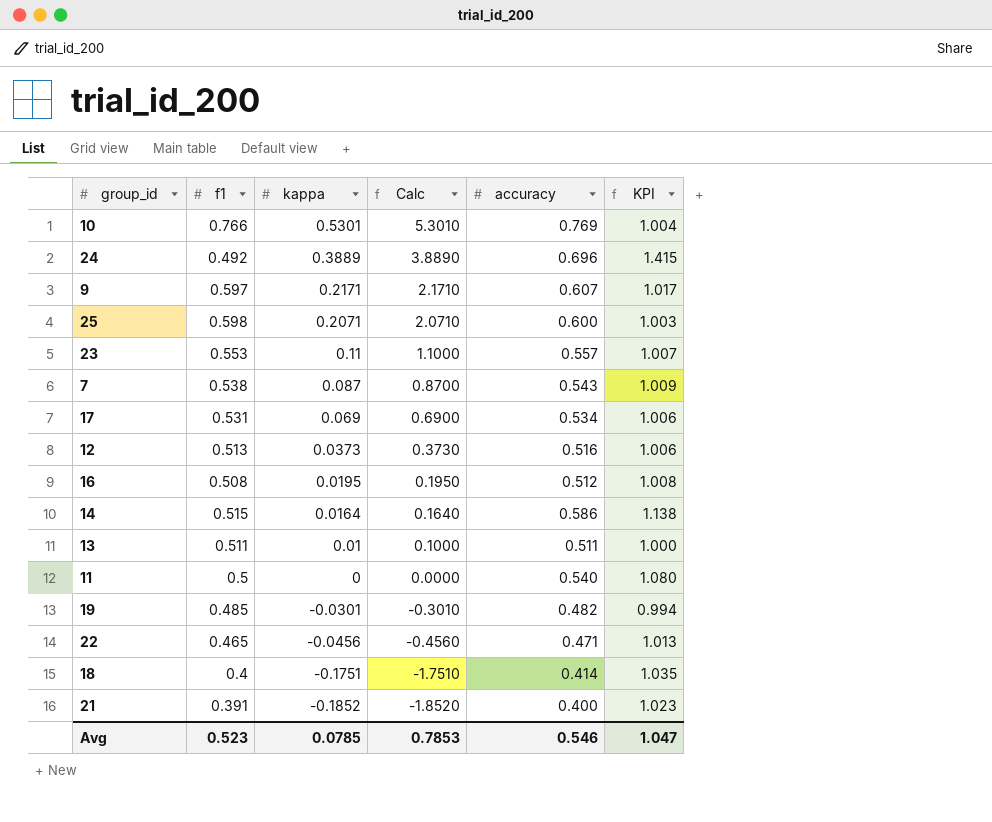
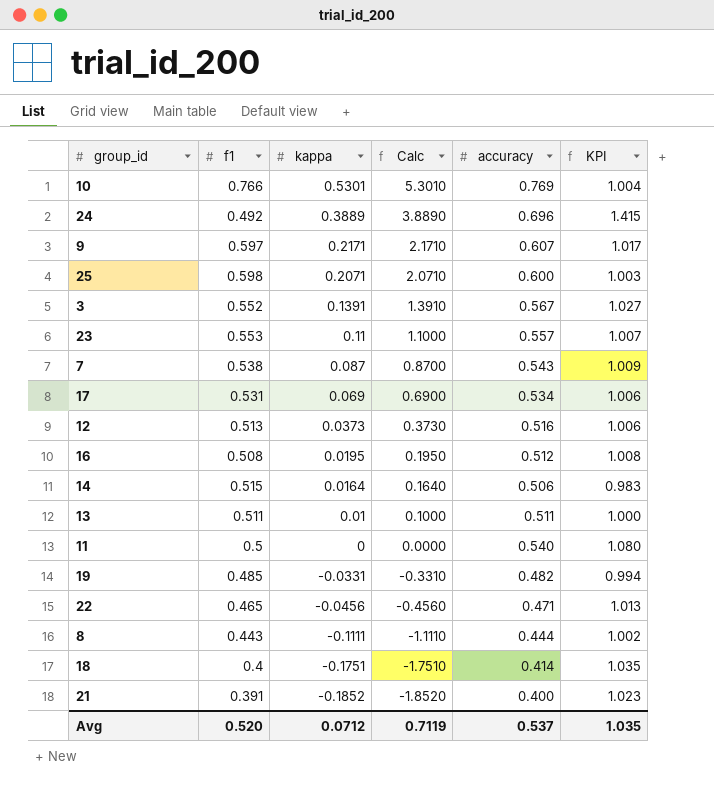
row 3: none -> 0.552 | 0.1391 | 1.3910 | 0.567 | 1.027
14 | accuracy: 0.586 -> 0.506
14 | KPI: 1.138 -> 0.983
19 | kappa: -0.0301 -> -0.0331
19 | Calc: -0.3010 -> -0.3310
row 8: none -> 0.443 | -0.1111 | -1.1110 | 0.444 | 1.002
Avg | f1: 0.523 -> 0.520
Avg | kappa: 0.0785 -> 0.0712
Avg | Calc: 0.7853 -> 0.7119
Avg | accuracy: 0.546 -> 0.537
Avg | KPI: 1.047 -> 1.035

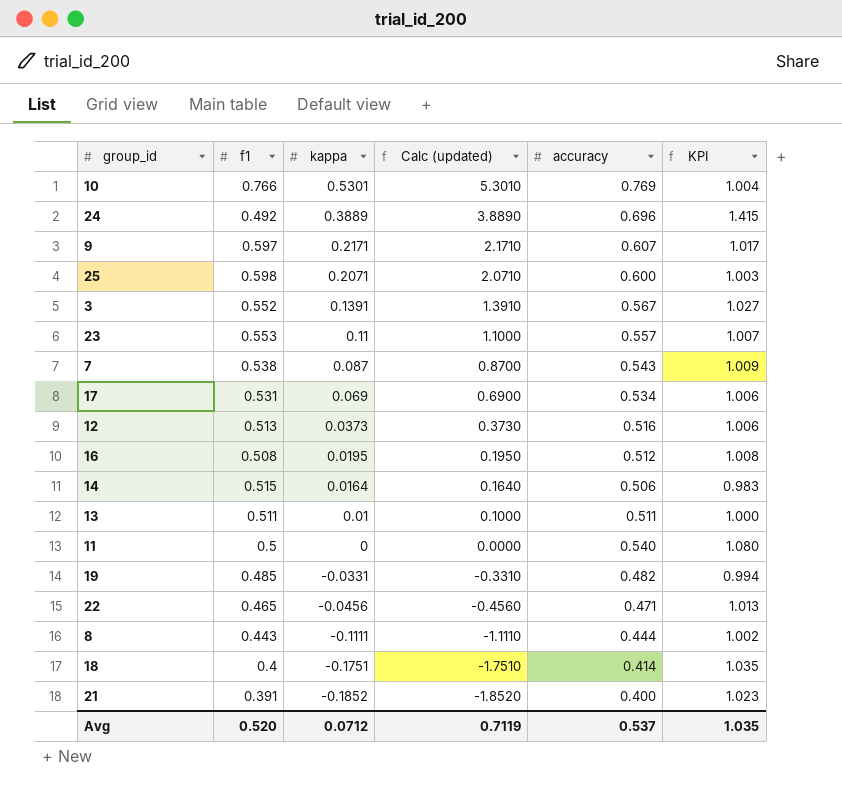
column name: Calc -> Calc (updated)

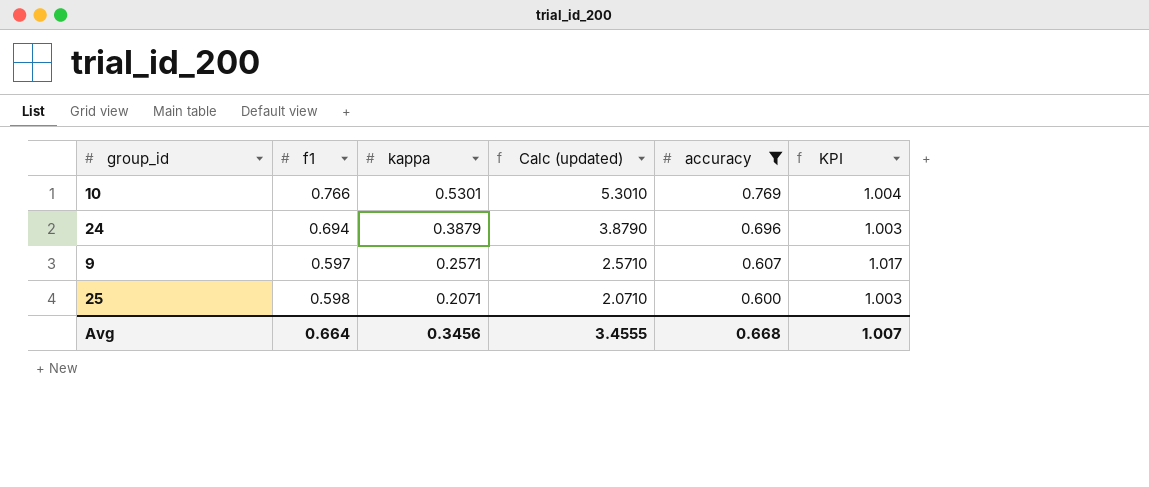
filter: none -> accuracy >= 0.600
24 | f1: 0.492 -> 0.694
24 | kappa: 0.3889 -> 0.3879
24 | Calc (updated): 3.8890 -> 3.8790
24 | KPI: 1.415 -> 1.003
9 | kappa: 0.2171 -> 0.2571
9 | Calc (updated): 2.1710 -> 2.5710
Avg | f1: 0.520 -> 0.664
Avg | kappa: 0.0712 -> 0.3456
Avg | Calc (updated): 0.7119 -> 3.4555
Avg | accuracy: 0.537 -> 0.668
Avg | KPI: 1.035 -> 1.007

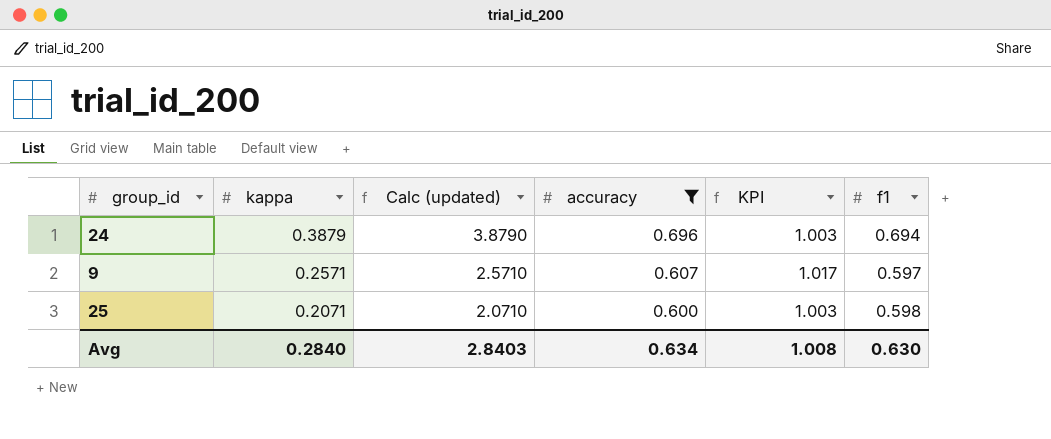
column f1 | position: 2 -> 6
row 10: 0.766 | 0.5301 | 5.3010 | 0.769 | 1.004 -> none
Avg | kappa: 0.3456 -> 0.2840
Avg | Calc (updated): 3.4555 -> 2.8403
Avg | accuracy: 0.668 -> 0.634
Avg | KPI: 1.007 -> 1.008
Avg | f1: 0.664 -> 0.630

